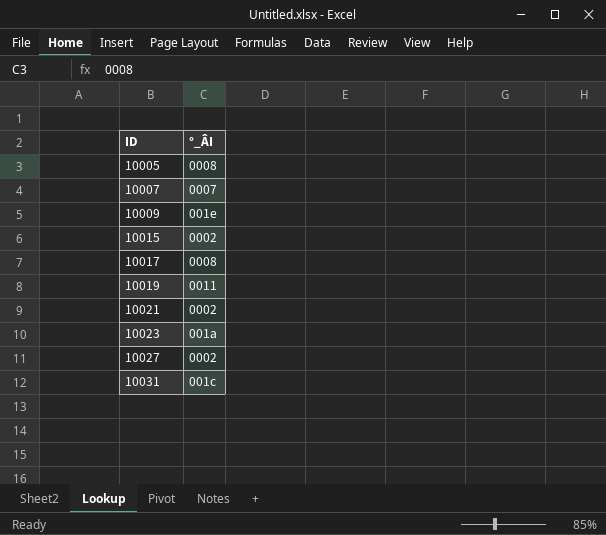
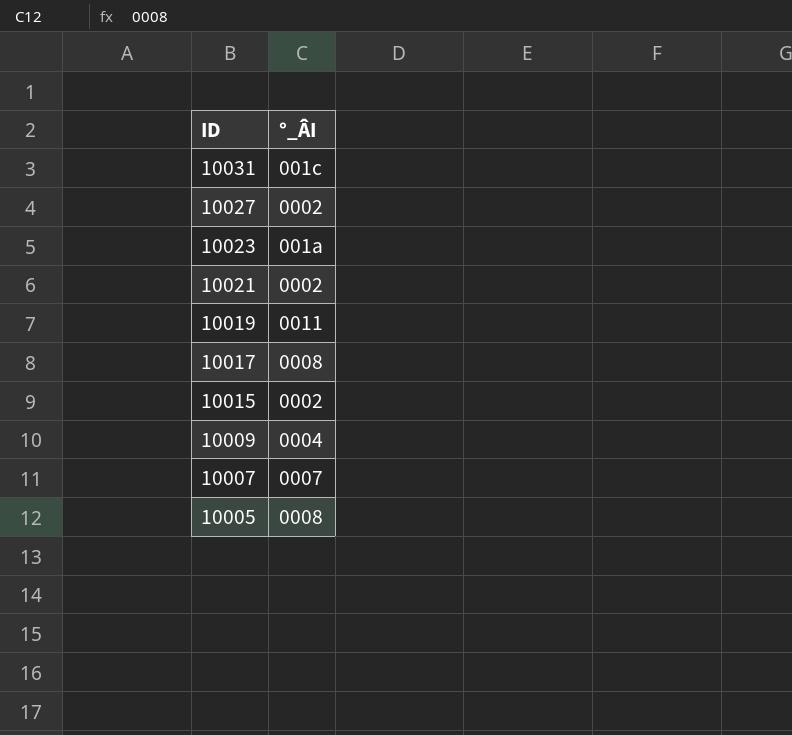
row order: ID ascending -> ID descending
10009 | °_ÂI: 001e -> 0004

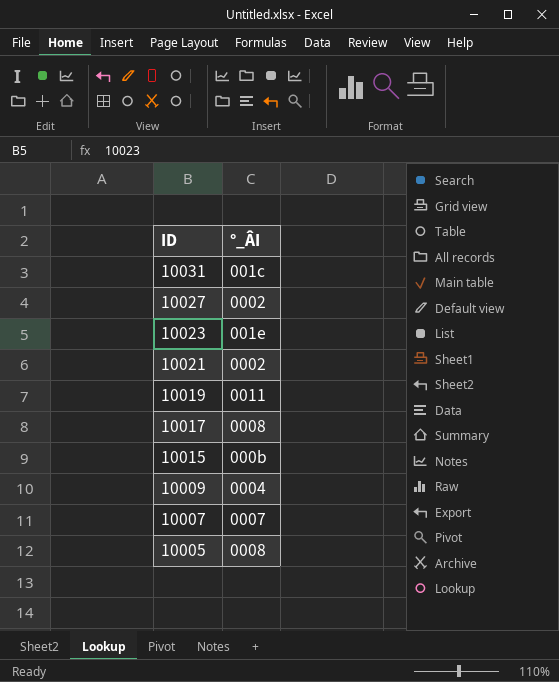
10023 | °_ÂI: 001a -> 001e
10015 | °_ÂI: 0002 -> 000b

